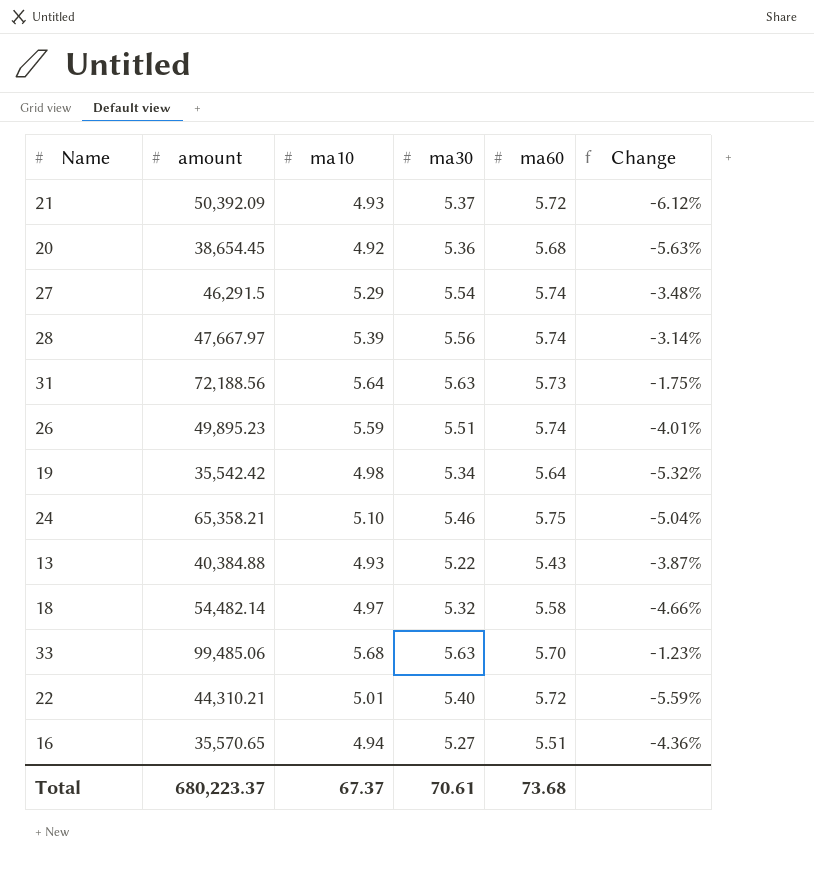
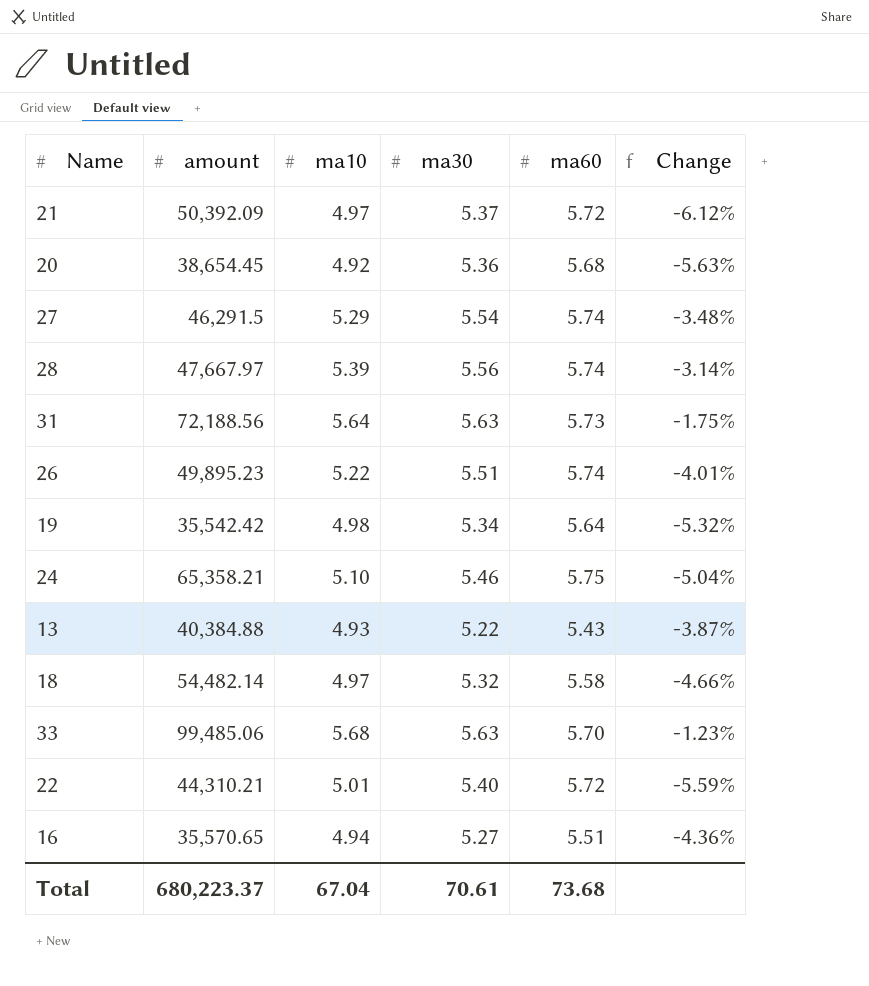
21 | ma10: 4.93 -> 4.97
26 | ma10: 5.59 -> 5.22
Total | ma10: 67.37 -> 67.04

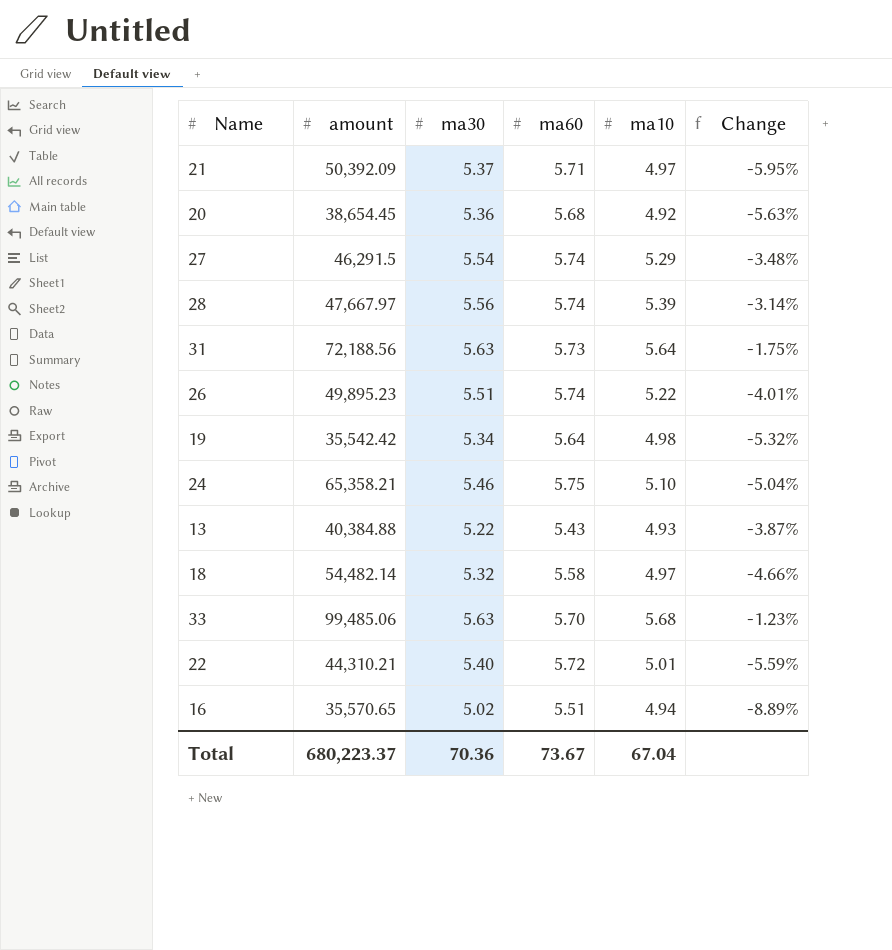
column ma10 | position: 3 -> 5
21 | ma60: 5.72 -> 5.71
21 | Change: -6.12% -> -5.95%
16 | ma30: 5.27 -> 5.02
16 | Change: -4.36% -> -8.89%
Total | ma30: 70.61 -> 70.36
Total | ma60: 73.68 -> 73.67

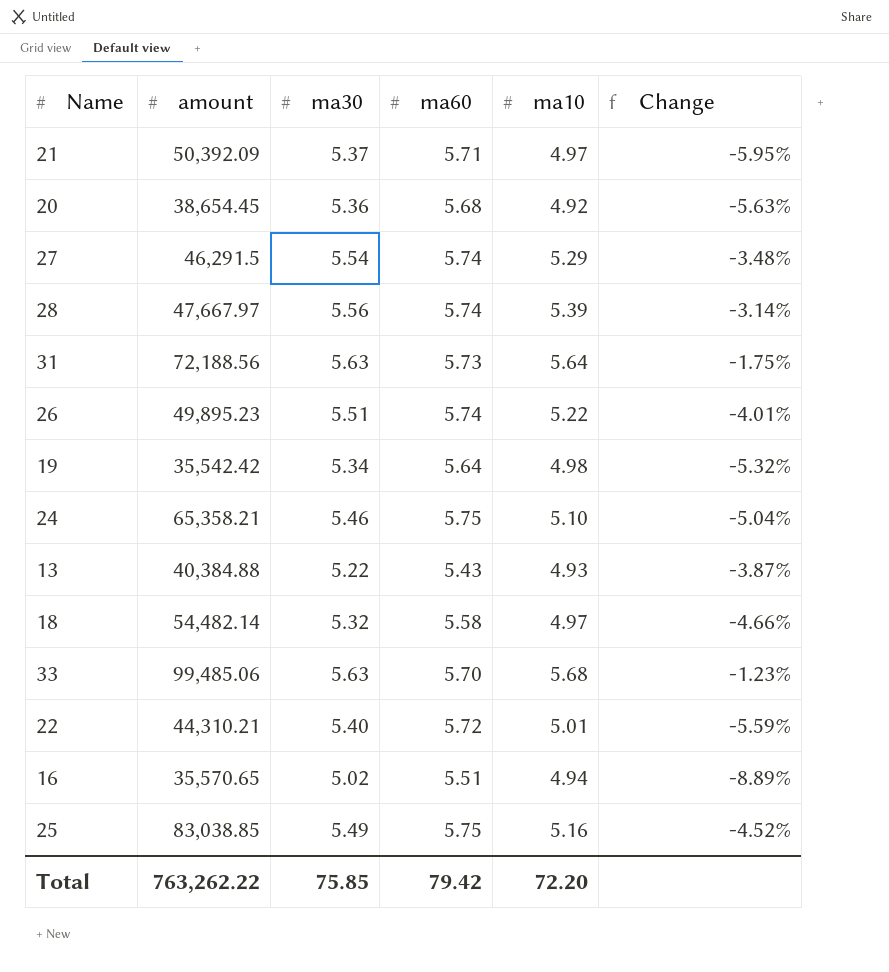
row 25: none -> 83,038.85 | 5.49 | 5.75 | 5.16 | -4.52%
Total | amount: 680,223.37 -> 763,262.22
Total | ma30: 70.36 -> 75.85
Total | ma60: 73.67 -> 79.42
Total | ma10: 67.04 -> 72.20

